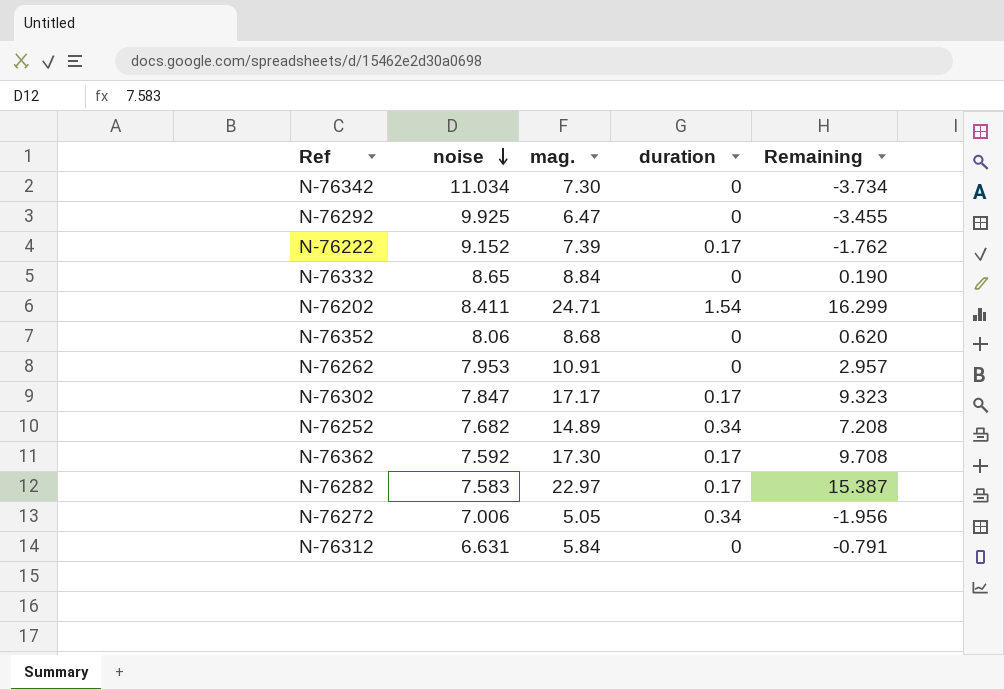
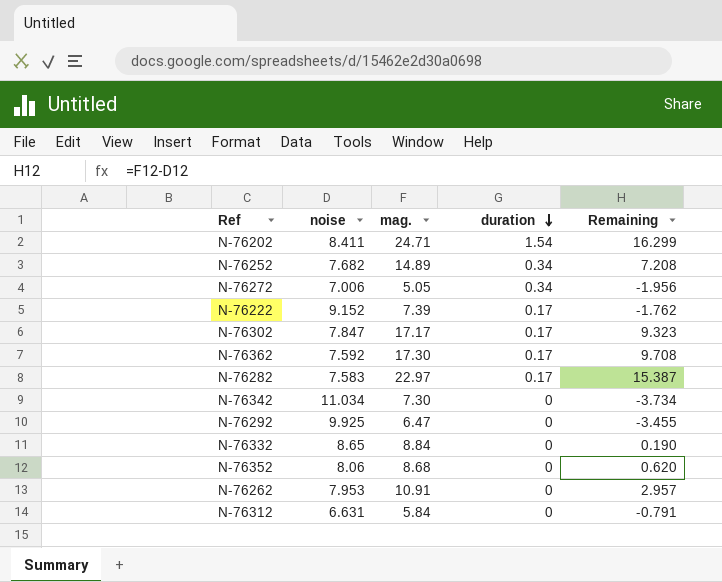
row order: noise descending -> duration descending

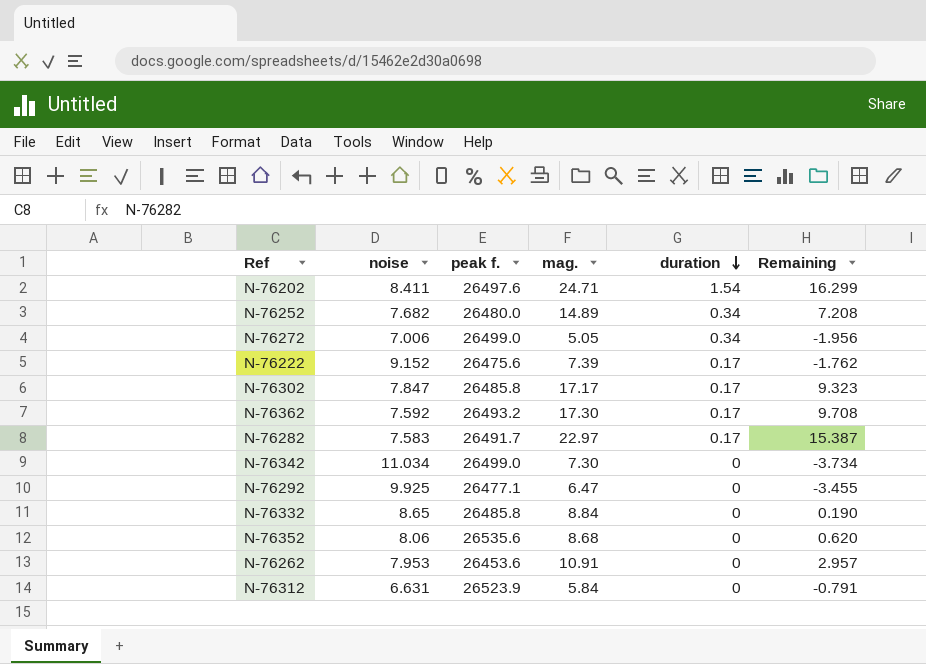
column peak f. | position: none -> 3

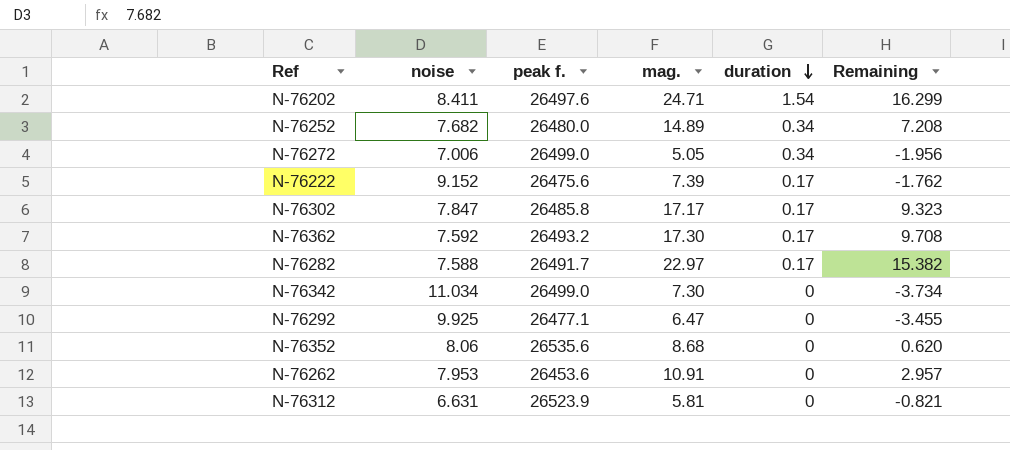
row N-76332: 8.65 | 26485.8 | 8.84 | 0 | 0.190 -> none
N-76282 | noise: 7.583 -> 7.588
N-76282 | Remaining: 15.387 -> 15.382
N-76312 | mag.: 5.84 -> 5.81
N-76312 | Remaining: -0.791 -> -0.821

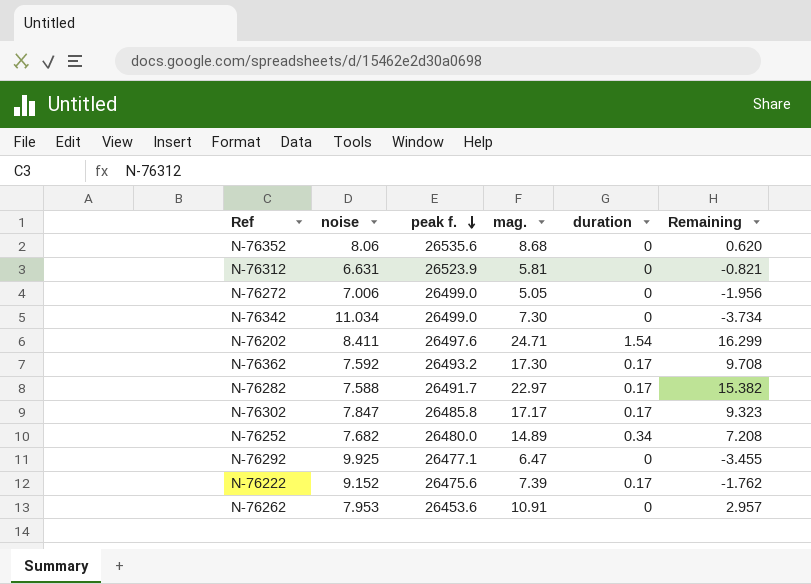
row order: duration descending -> peak f. descending
N-76272 | duration: 0.34 -> 0

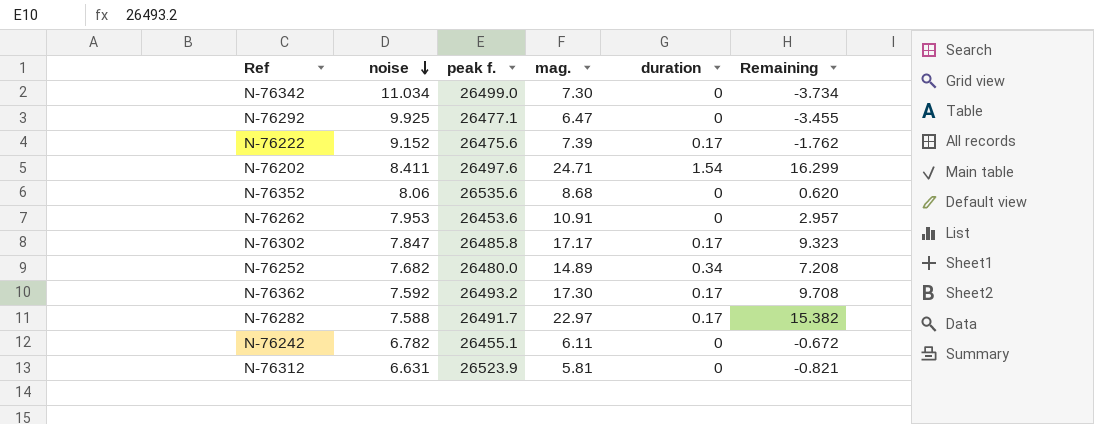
row order: peak f. descending -> noise descending
row N-76272: 7.006 | 26499.0 | 5.05 | 0 | -1.956 -> none
row N-76242: none -> 6.782 | 26455.1 | 6.11 | 0 | -0.672

